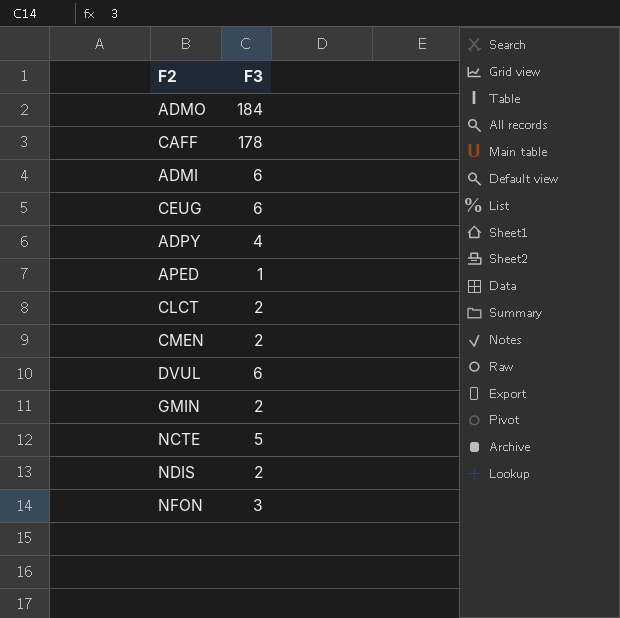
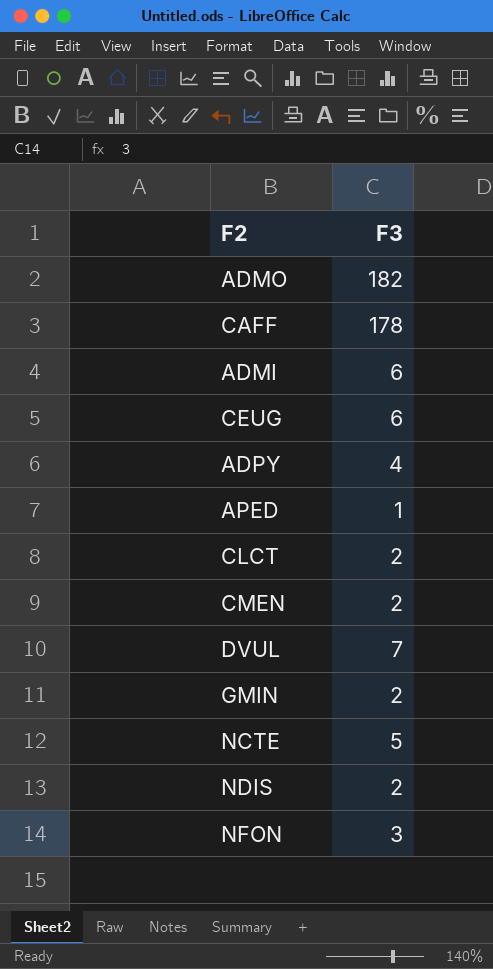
ADMO | F3: 184 -> 182
DVUL | F3: 6 -> 7

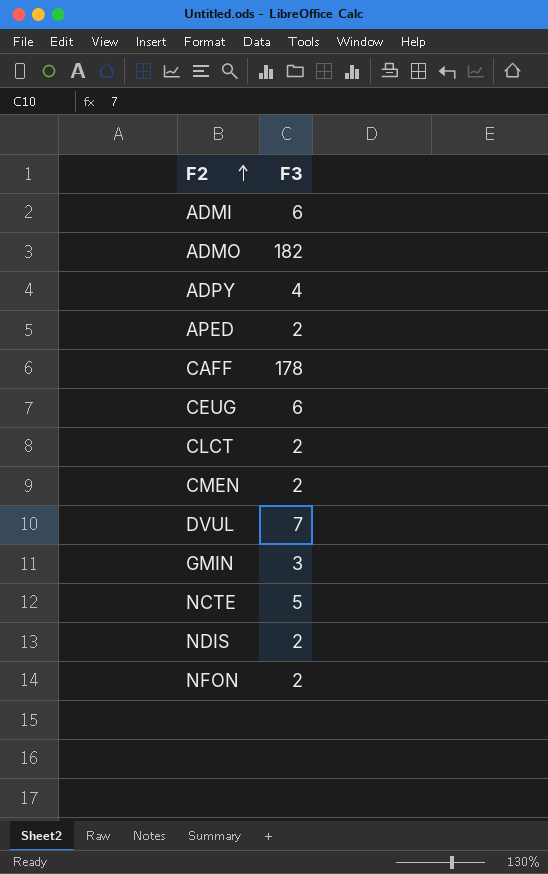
row order: none -> F2 ascending
APED | F3: 1 -> 2
GMIN | F3: 2 -> 3
NFON | F3: 3 -> 2

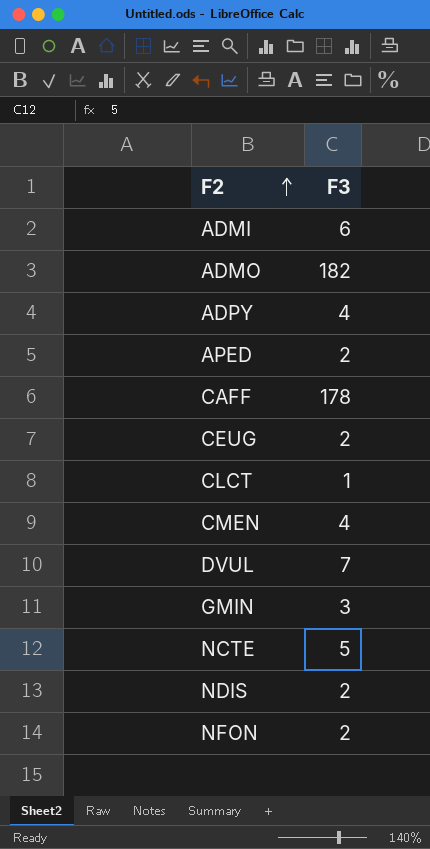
CEUG | F3: 6 -> 2
CLCT | F3: 2 -> 1
CMEN | F3: 2 -> 4

